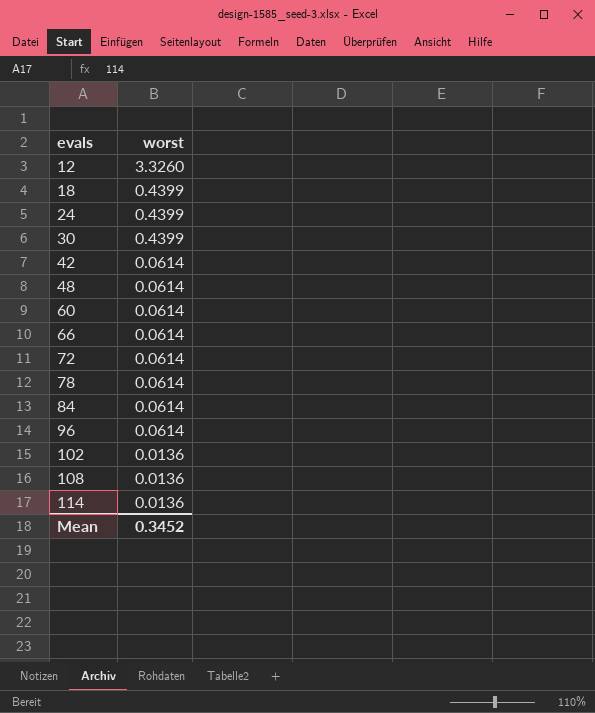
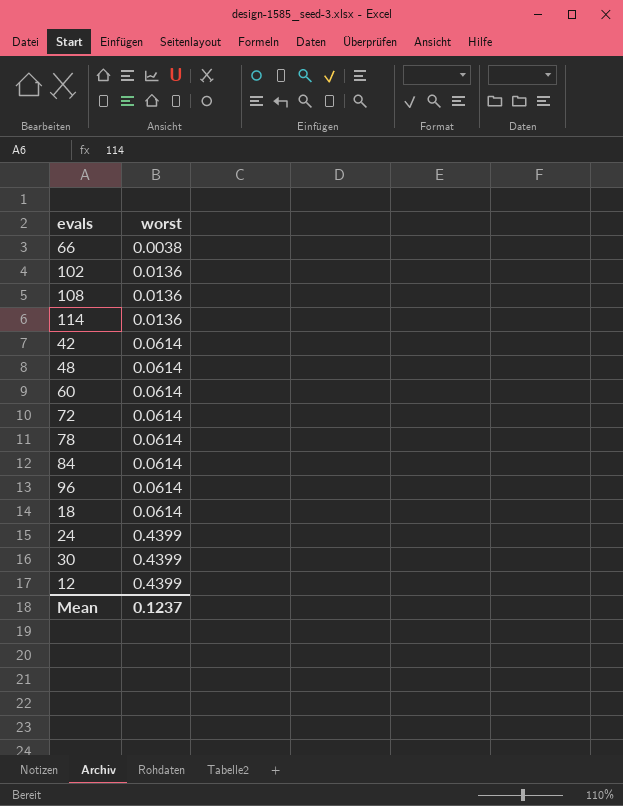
row order: evals ascending -> worst ascending
66 | worst: 0.0614 -> 0.0038
18 | worst: 0.4399 -> 0.0614
12 | worst: 3.3260 -> 0.4399
Mean | worst: 0.3452 -> 0.1237

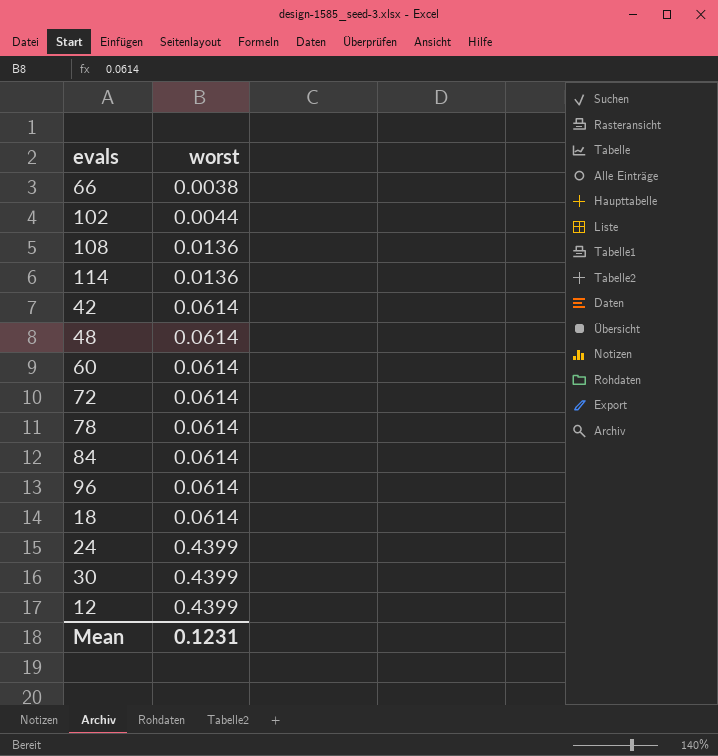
102 | worst: 0.0136 -> 0.0044
Mean | worst: 0.1237 -> 0.1231

